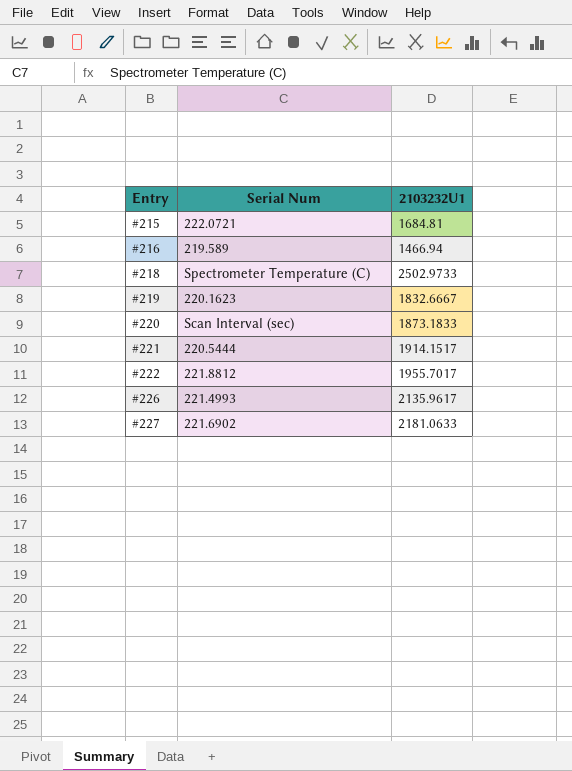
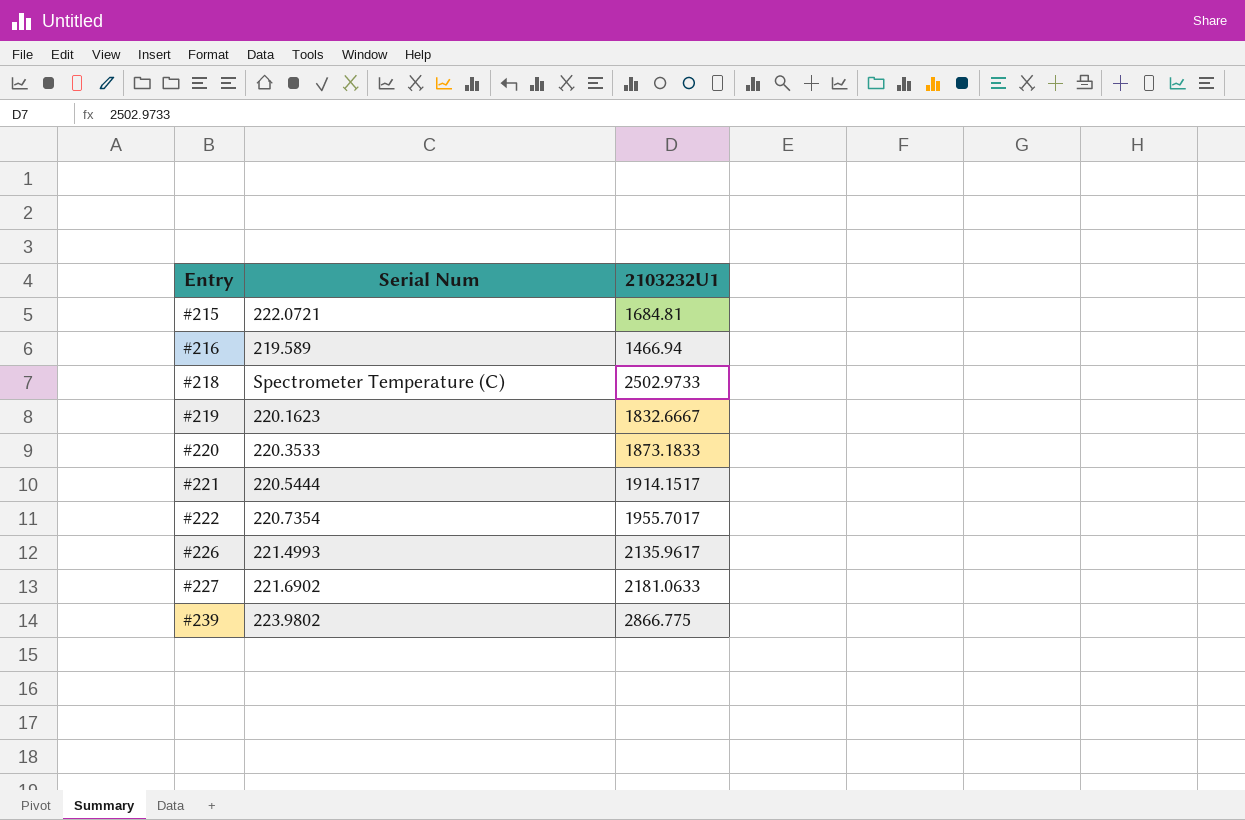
#220 | Serial Num: Scan Interval (sec) -> 220.3533
#222 | Serial Num: 221.8812 -> 220.7354
row #239: none -> 223.9802 | 2866.775

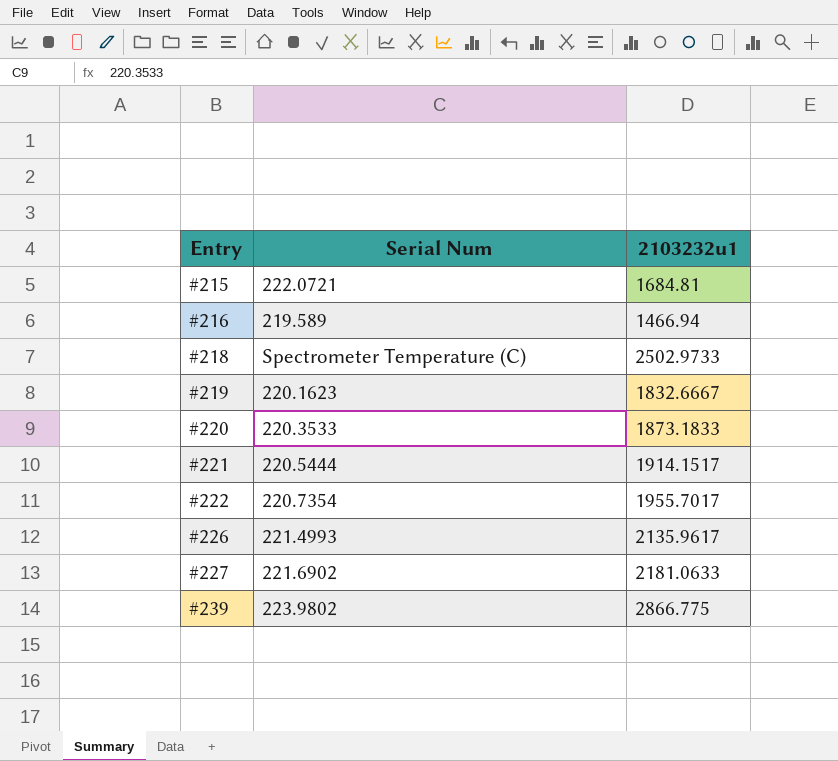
column name: 2103232U1 -> 2103232u1

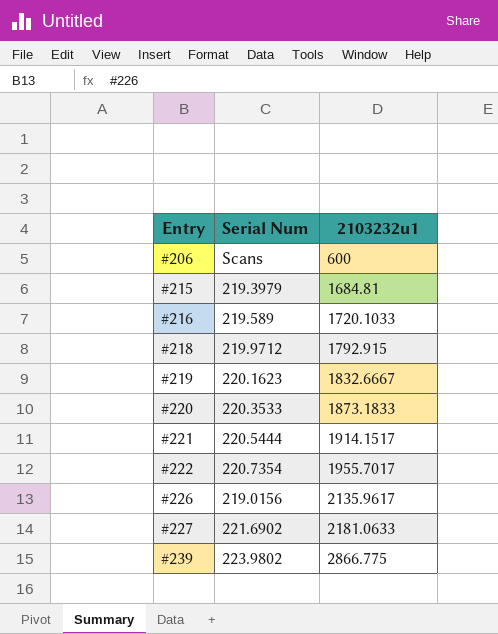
row #206: none -> Scans | 600
#215 | Serial Num: 222.0721 -> 219.3979
#216 | 2103232u1: 1466.94 -> 1720.1033
#218 | Serial Num: Spectrometer Temperature (C) -> 219.9712
#218 | 2103232u1: 2502.9733 -> 1792.915
#226 | Serial Num: 221.4993 -> 219.0156

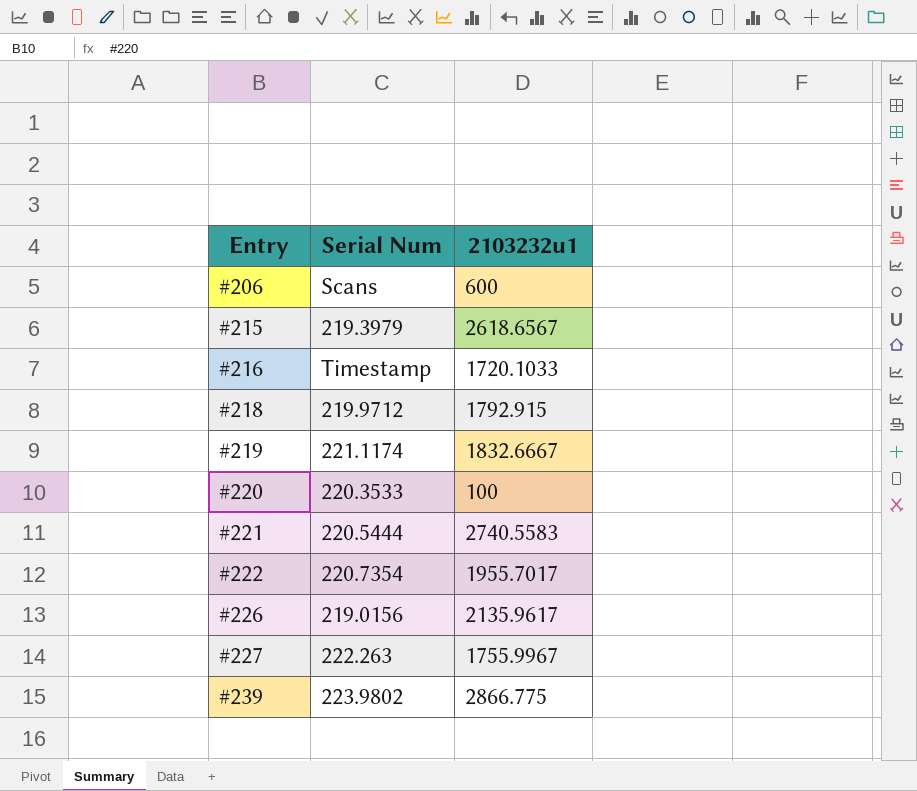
#215 | 2103232u1: 1684.81 -> 2618.6567
#216 | Serial Num: 219.589 -> Timestamp
#219 | Serial Num: 220.1623 -> 221.1174
#220 | 2103232u1: 1873.1833 -> 100
#221 | 2103232u1: 1914.1517 -> 2740.5583
#227 | Serial Num: 221.6902 -> 222.263
#227 | 2103232u1: 2181.0633 -> 1755.9967

